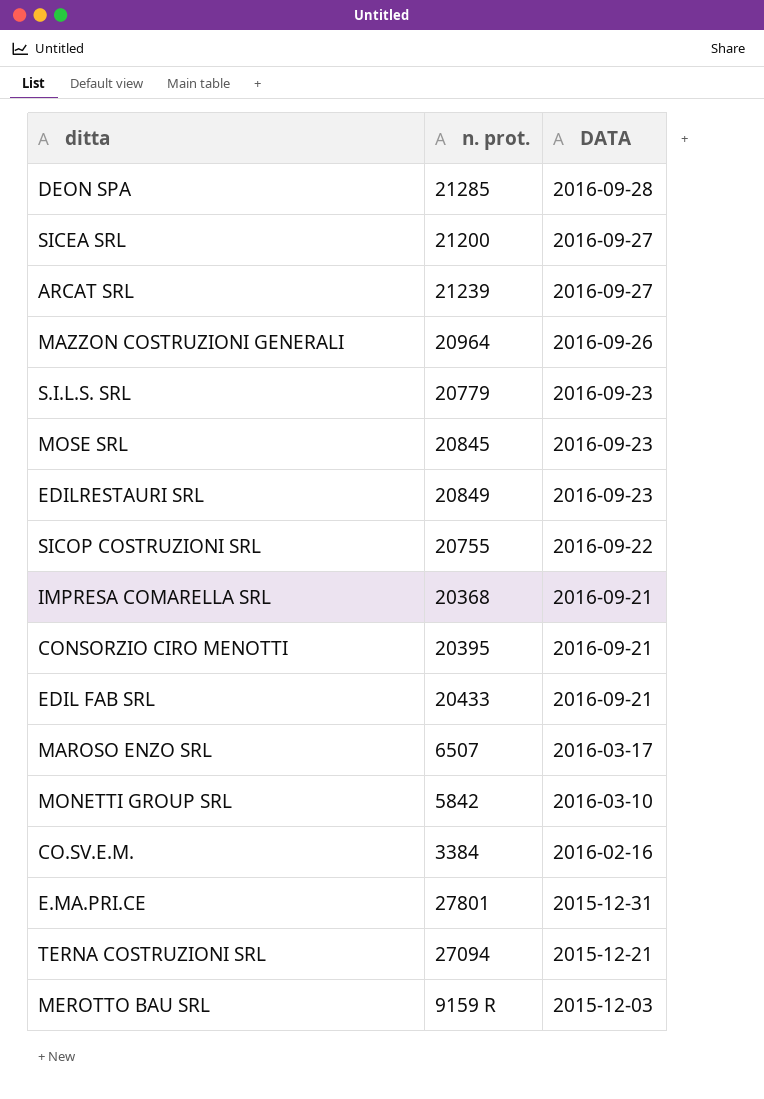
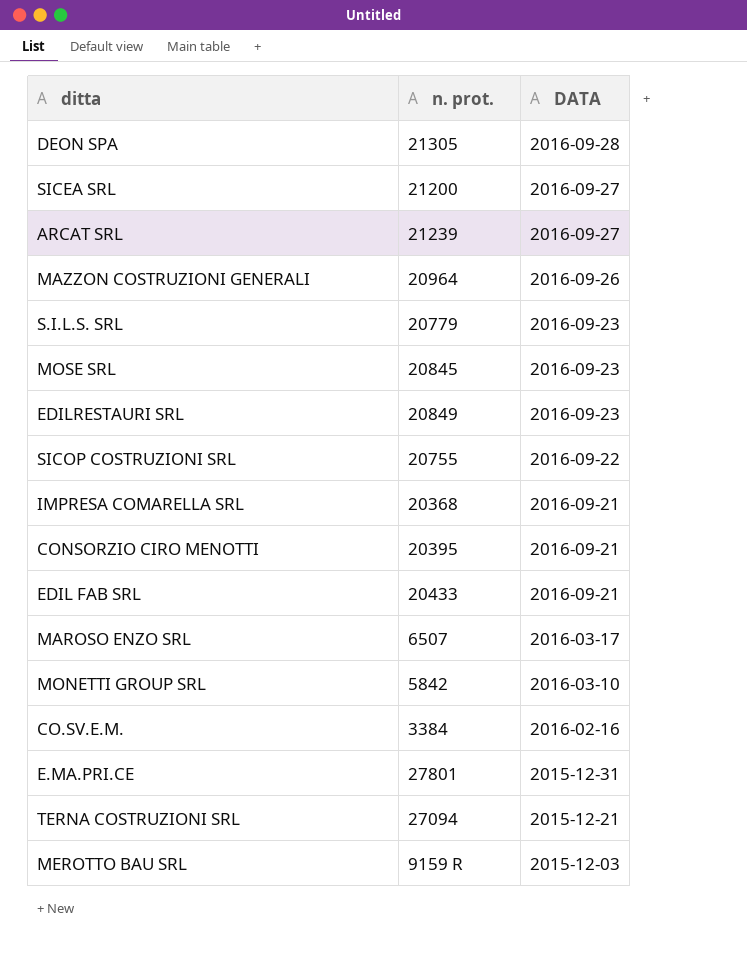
DEON SPA | n. prot.: 21285 -> 21305

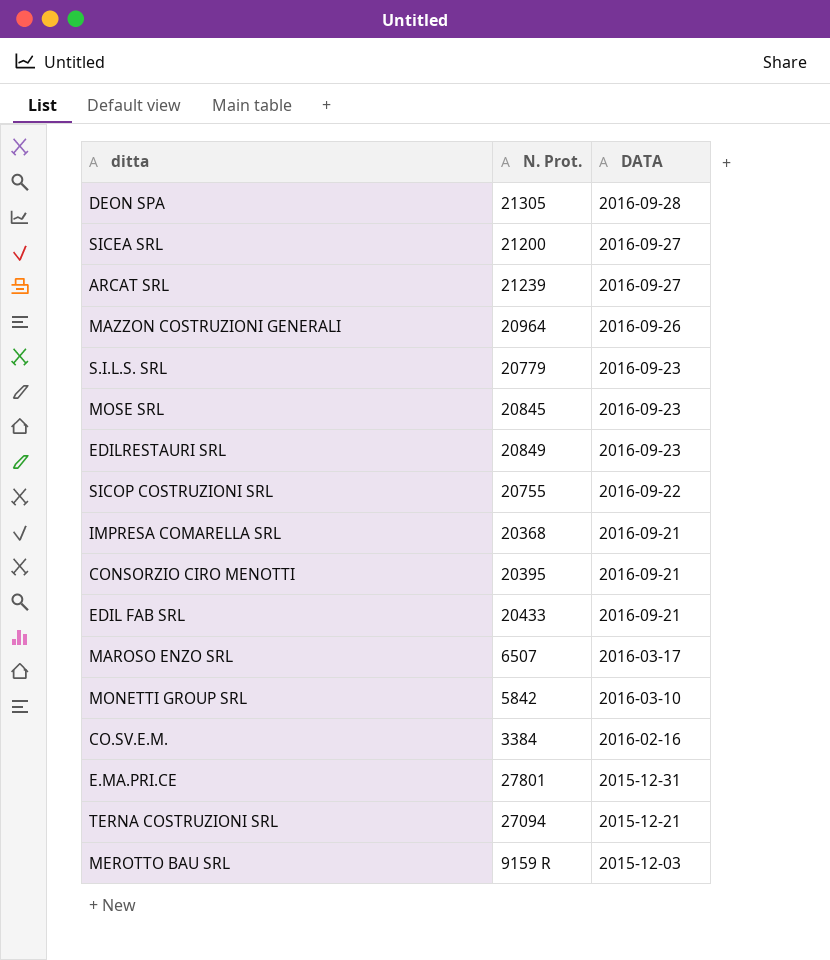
column name: n. prot. -> N. Prot.

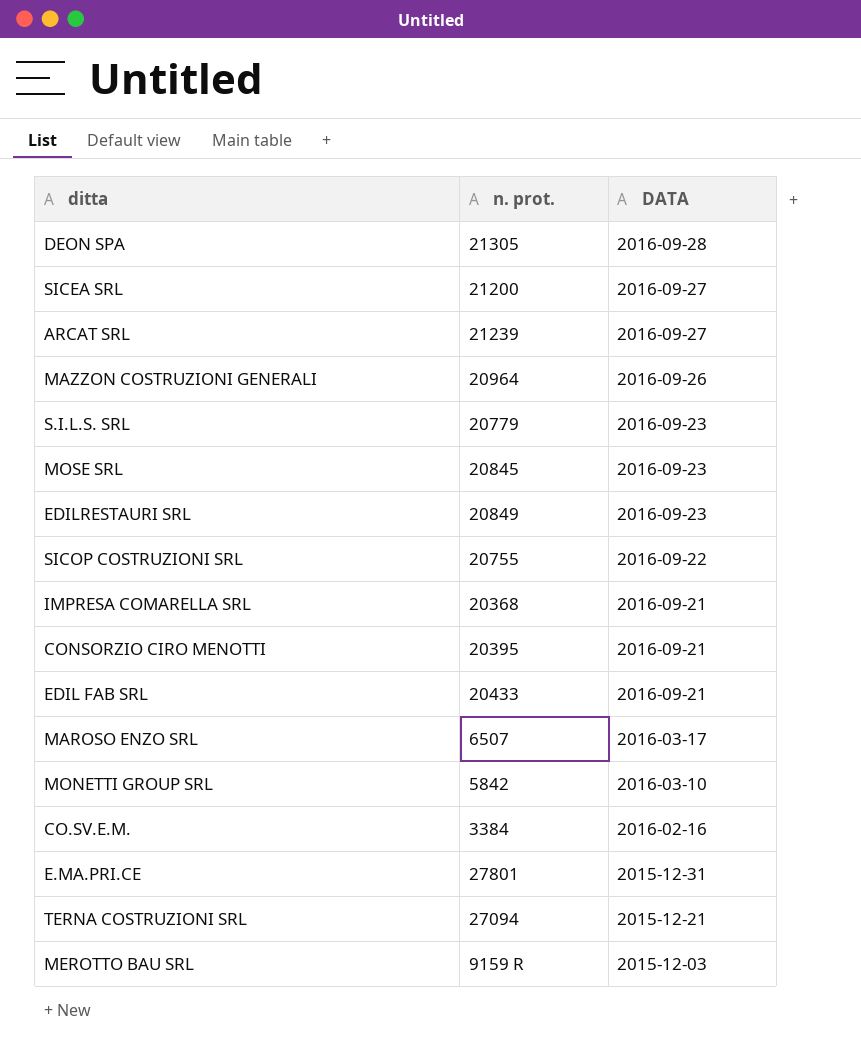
column name: N. Prot. -> n. prot.

